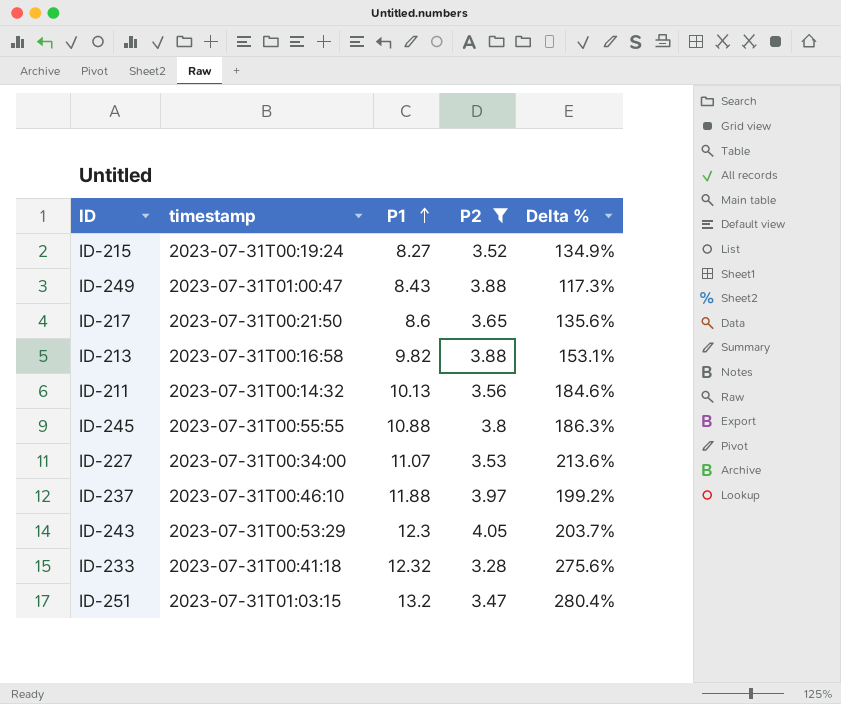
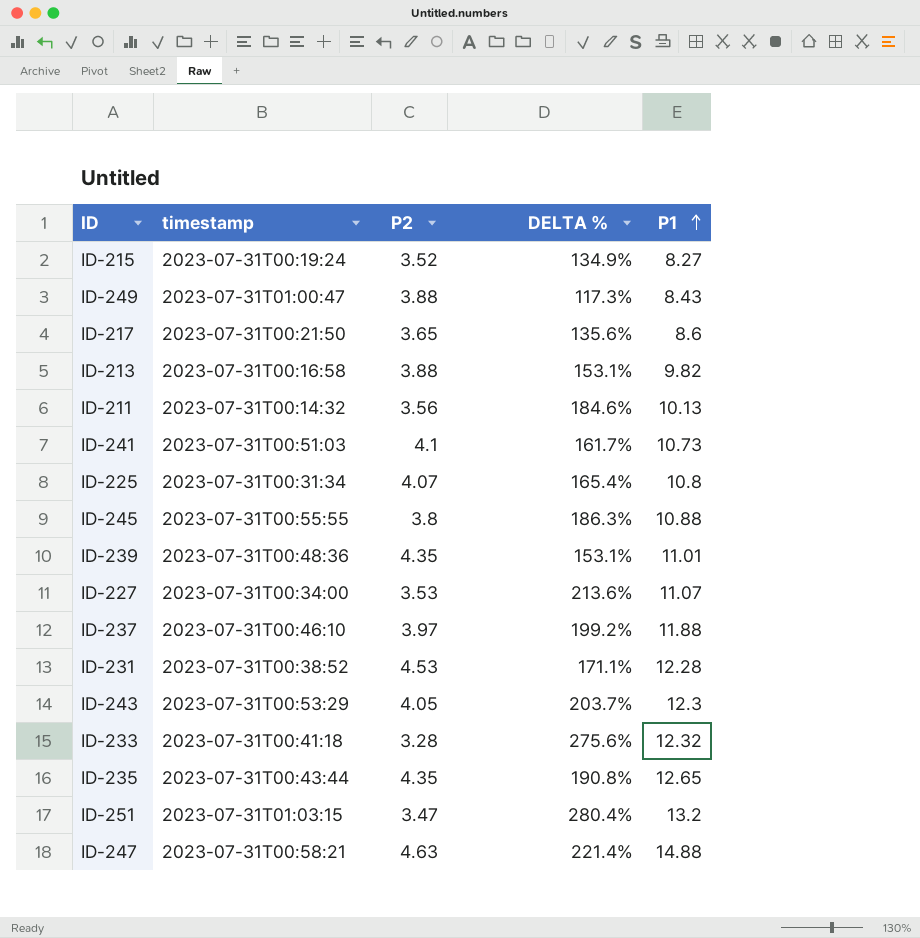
filter: P2 <= 4.05 -> none
column name: Delta % -> DELTA %
column P1 | position: 3 -> 5

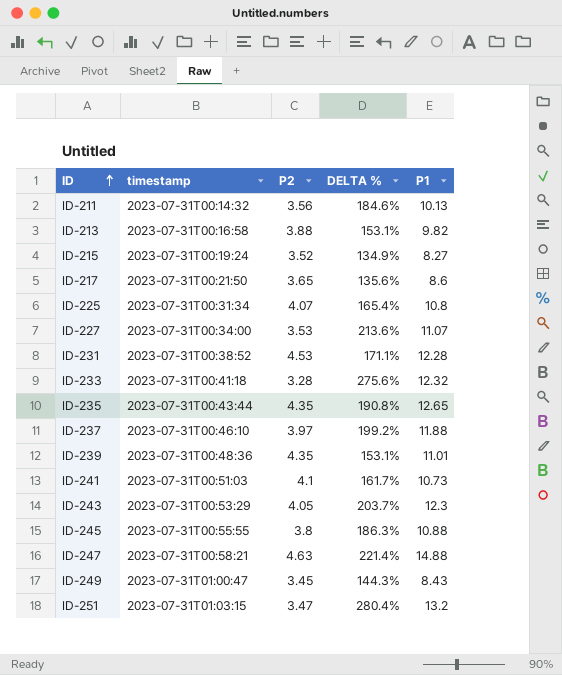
row order: P1 ascending -> ID ascending
ID-249 | P2: 3.88 -> 3.45
ID-249 | DELTA %: 117.3% -> 144.3%

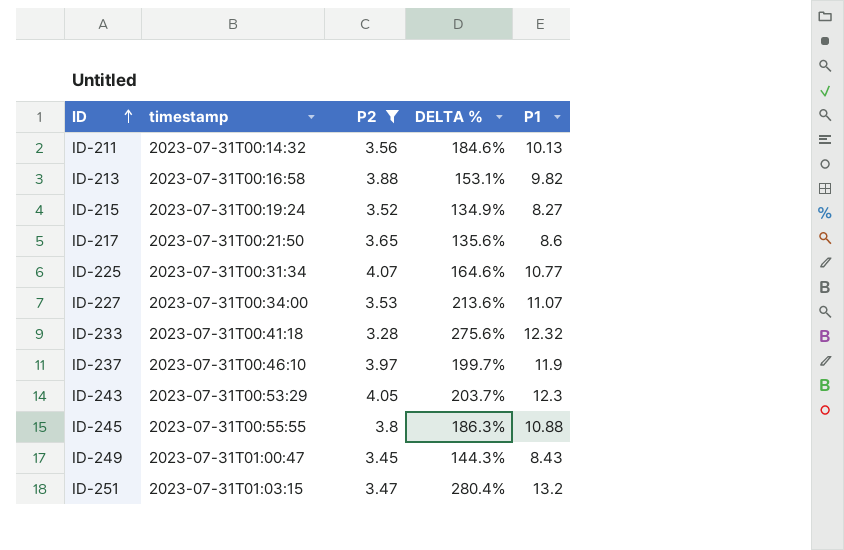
filter: none -> P2 <= 4.07
ID-225 | DELTA %: 165.4% -> 164.6%
ID-225 | P1: 10.8 -> 10.77
ID-237 | DELTA %: 199.2% -> 199.7%
ID-237 | P1: 11.88 -> 11.9

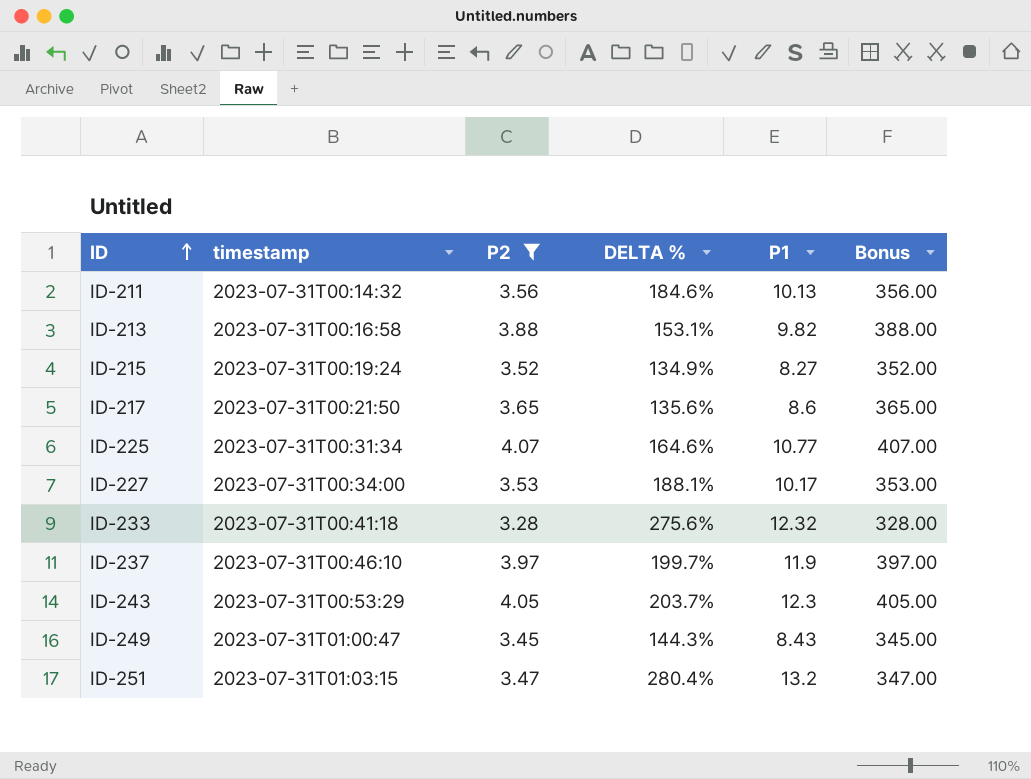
column Bonus | formula: none -> [P2] * 100
row ID-245: 2023-07-31T00:55:55 | 3.8 | 186.3% | 10.88 -> none
ID-227 | DELTA %: 213.6% -> 188.1%
ID-227 | P1: 11.07 -> 10.17

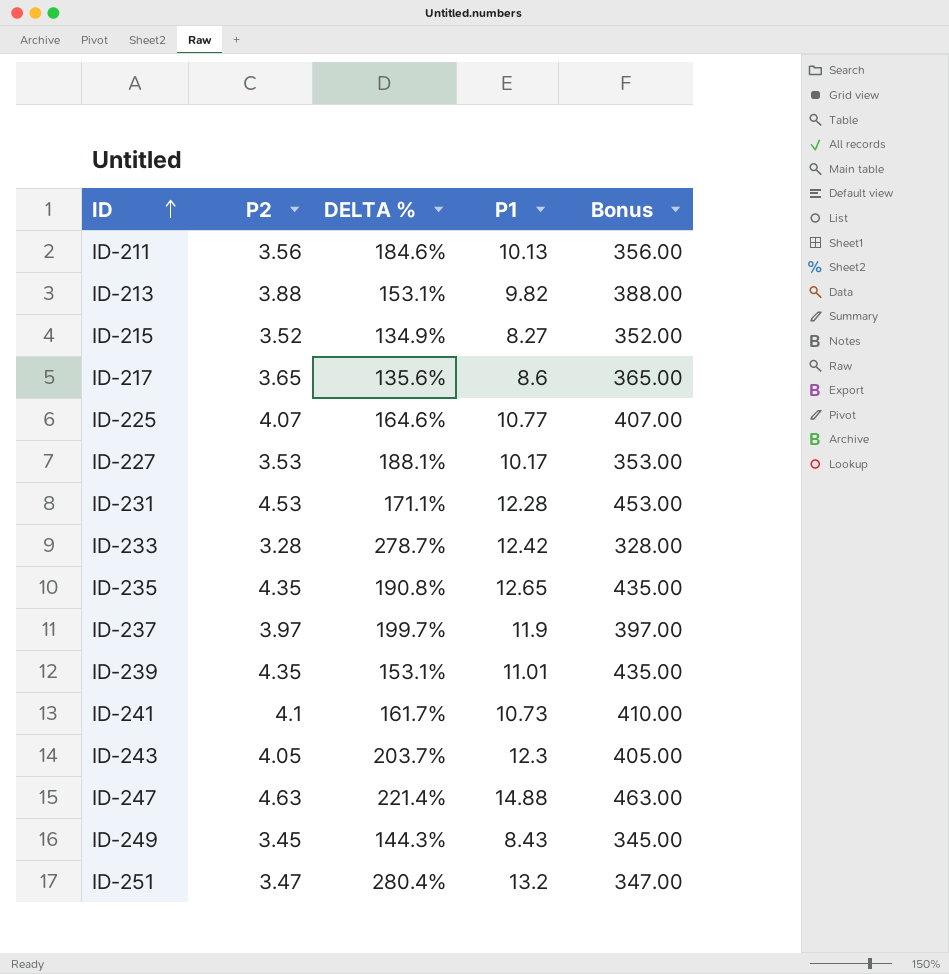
filter: P2 <= 4.07 -> none
column timestamp | position: 2 -> none
ID-233 | DELTA %: 275.6% -> 278.7%
ID-233 | P1: 12.32 -> 12.42

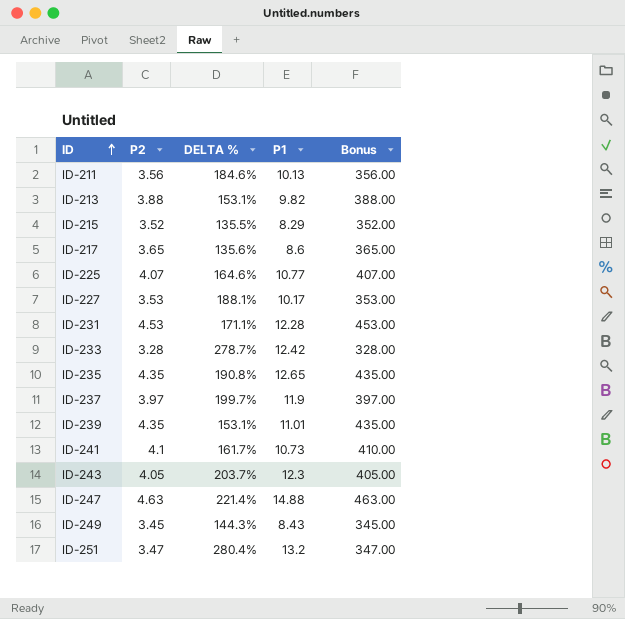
ID-215 | DELTA %: 134.9% -> 135.5%
ID-215 | P1: 8.27 -> 8.29

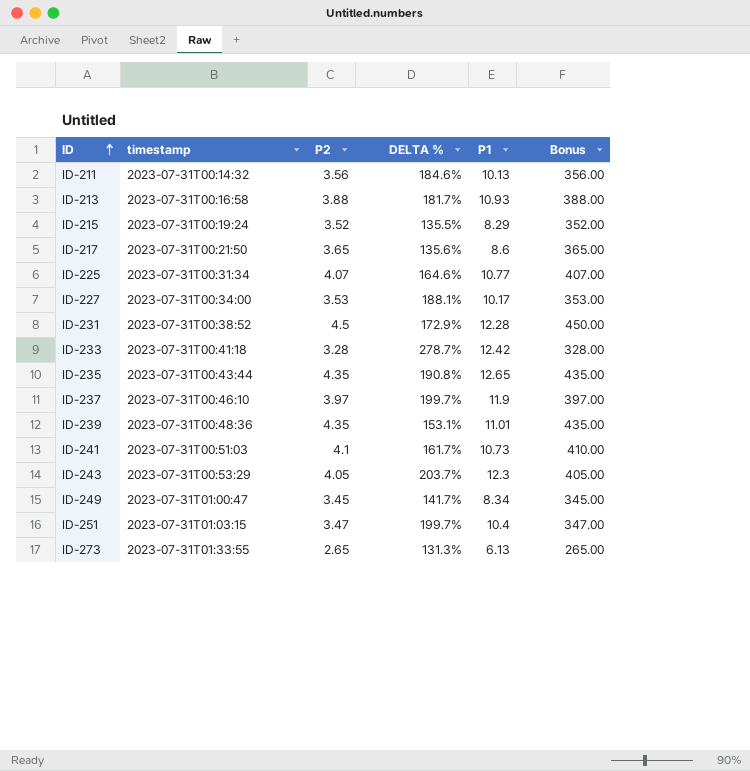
column timestamp | position: none -> 2
row ID-247: 4.63 | 221.4% | 14.88 | 463.00 -> none
ID-213 | DELTA %: 153.1% -> 181.7%
ID-213 | P1: 9.82 -> 10.93
ID-231 | P2: 4.53 -> 4.5
ID-231 | DELTA %: 171.1% -> 172.9%
ID-231 | Bonus: 453.00 -> 450.00
ID-249 | DELTA %: 144.3% -> 141.7%
ID-249 | P1: 8.43 -> 8.34
ID-251 | DELTA %: 280.4% -> 199.7%
ID-251 | P1: 13.2 -> 10.4
row ID-273: none -> 2023-07-31T01:33:55 | 2.65 | 131.3% | 6.13 | 265.00

